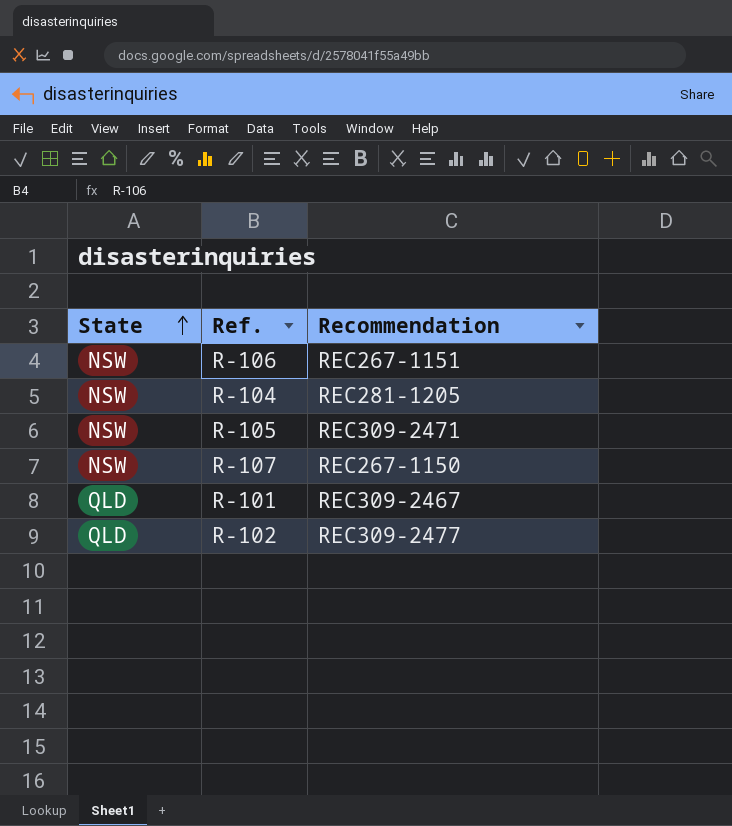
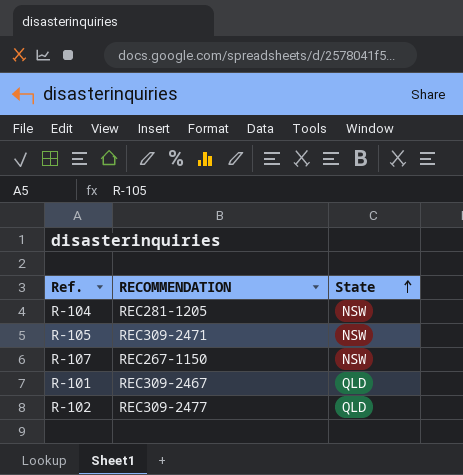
column name: Recommendation -> RECOMMENDATION
column State | position: 1 -> 3
row R-106: NSW | REC267-1151 -> none

